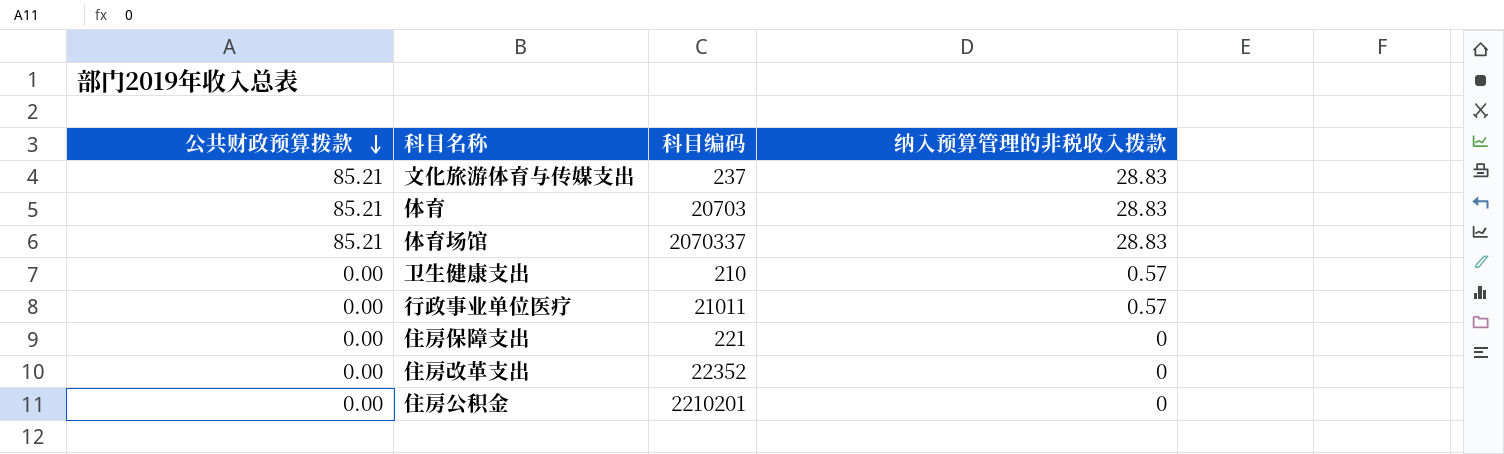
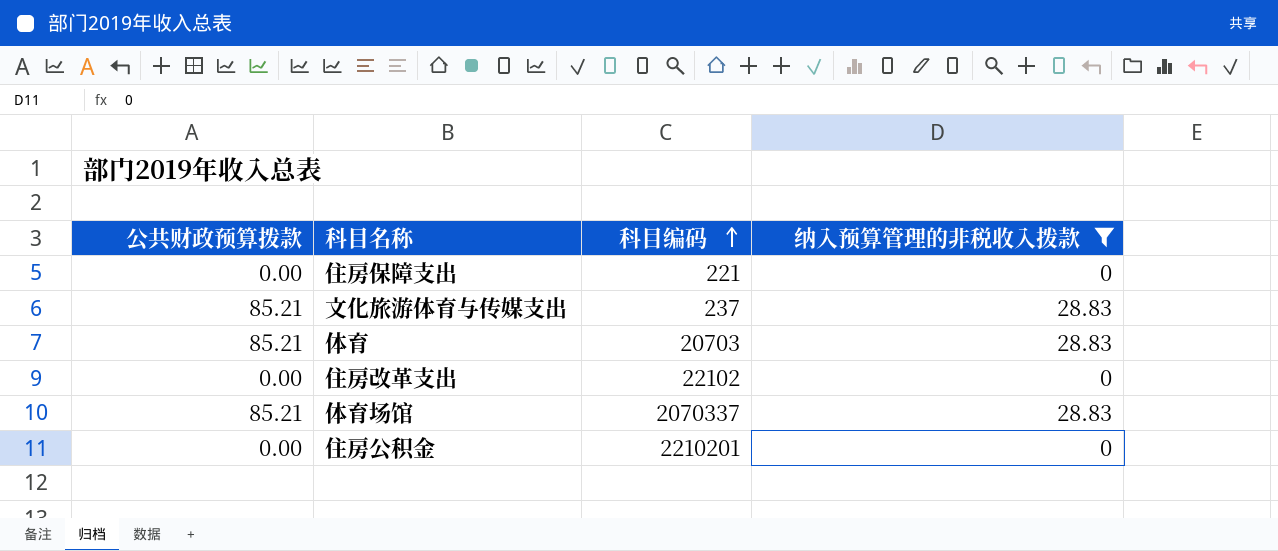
filter: none -> 纳入预算管理的非税收入拨款 != 0.57
row order: 公共财政预算拨款 descending -> 科目编码 ascending
住房改革支出 | 科目编码: 22352 -> 22102

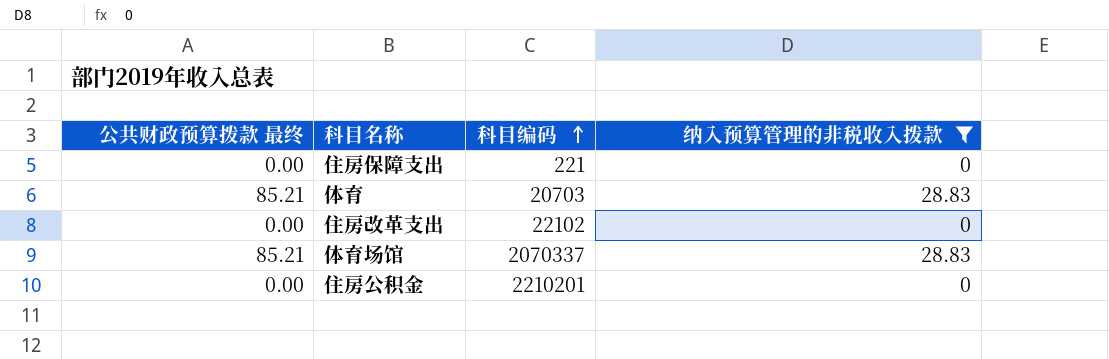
column name: 公共财政预算拨款 -> 公共财政预算拨款 最终
row 文化旅游体育与传媒支出: 85.21 | 237 | 28.83 -> none

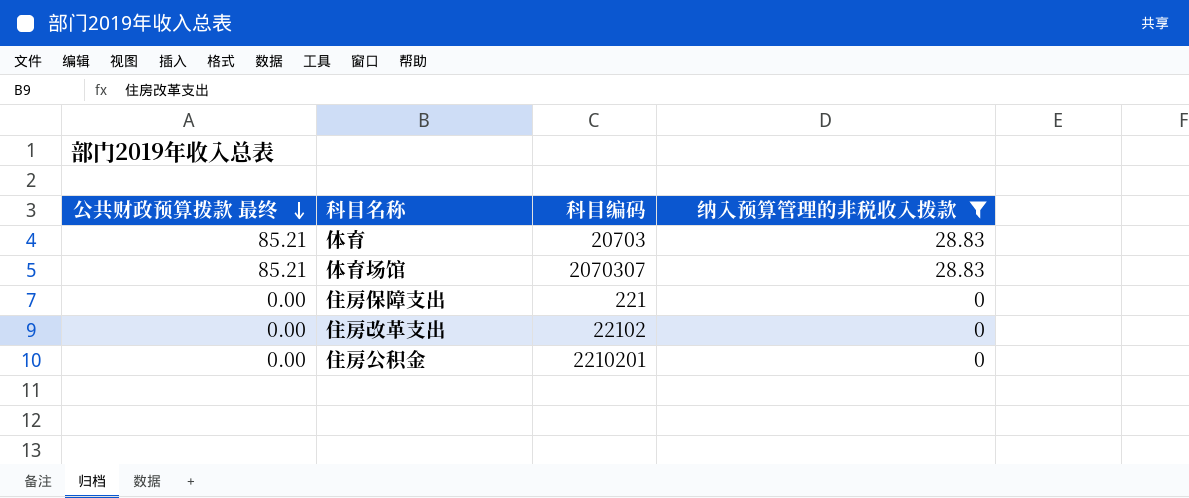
row order: 科目编码 ascending -> 公共财政预算拨款 最终 descending
体育场馆 | 科目编码: 2070337 -> 2070307

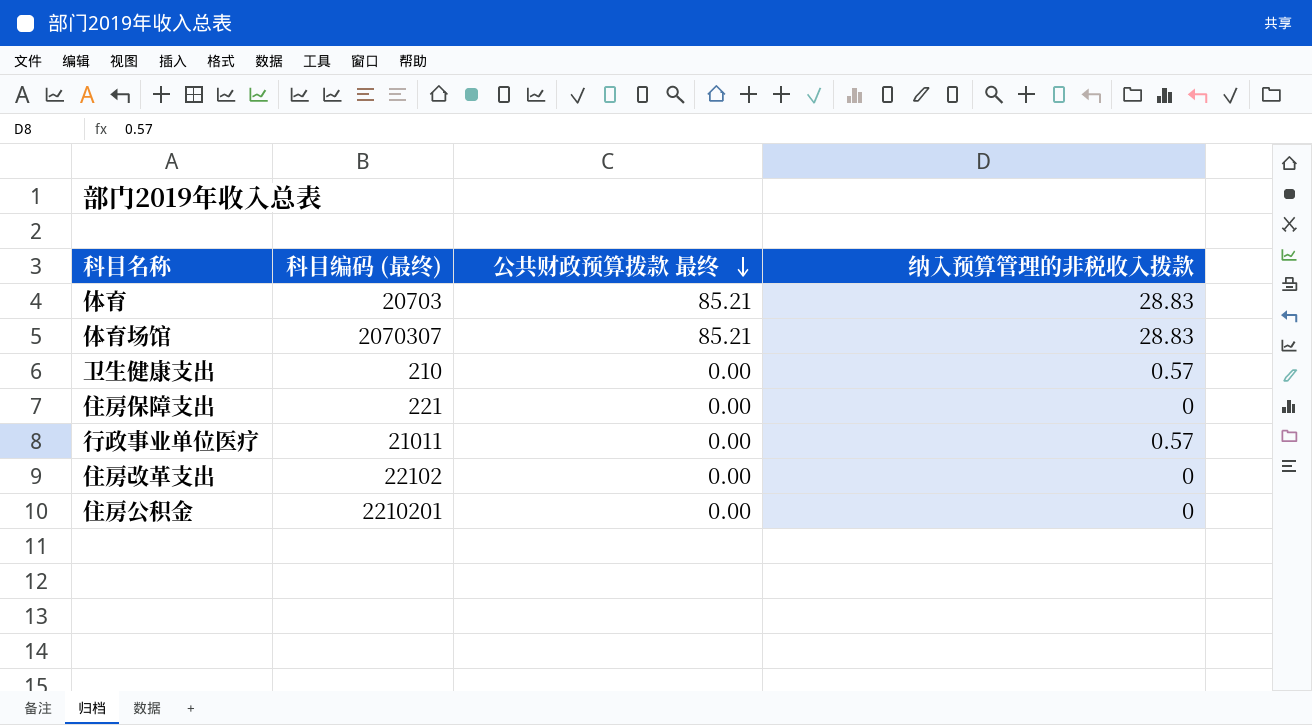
filter: 纳入预算管理的非税收入拨款 != 0.57 -> none
column name: 科目编码 -> 科目编码 (最终)
column 公共财政预算拨款 最终 | position: 1 -> 3

